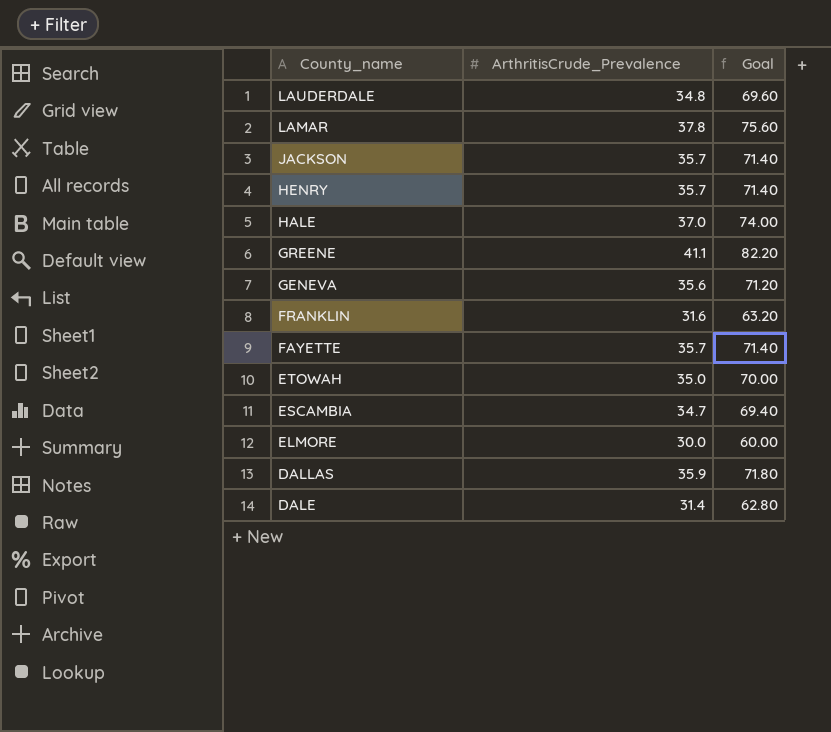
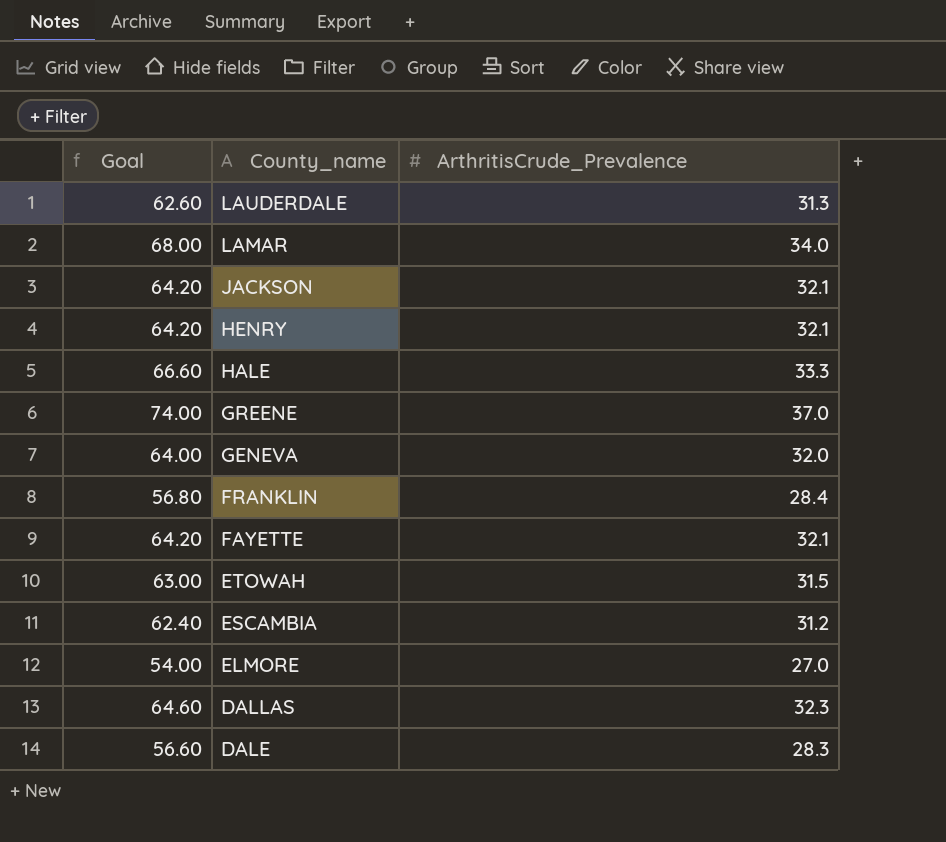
column Goal | position: 3 -> 1
LAUDERDALE | Goal: 69.60 -> 62.60
LAUDERDALE | ArthritisCrude_Prevalence: 34.8 -> 31.3
LAMAR | Goal: 75.60 -> 68.00
LAMAR | ArthritisCrude_Prevalence: 37.8 -> 34.0
JACKSON | Goal: 71.40 -> 64.20
JACKSON | ArthritisCrude_Prevalence: 35.7 -> 32.1
HENRY | Goal: 71.40 -> 64.20
HENRY | ArthritisCrude_Prevalence: 35.7 -> 32.1
HALE | Goal: 74.00 -> 66.60
HALE | ArthritisCrude_Prevalence: 37.0 -> 33.3
GREENE | Goal: 82.20 -> 74.00
GREENE | ArthritisCrude_Prevalence: 41.1 -> 37.0
GENEVA | Goal: 71.20 -> 64.00
GENEVA | ArthritisCrude_Prevalence: 35.6 -> 32.0
FRANKLIN | Goal: 63.20 -> 56.80
FRANKLIN | ArthritisCrude_Prevalence: 31.6 -> 28.4
FAYETTE | Goal: 71.40 -> 64.20
FAYETTE | ArthritisCrude_Prevalence: 35.7 -> 32.1
ETOWAH | Goal: 70.00 -> 63.00
ETOWAH | ArthritisCrude_Prevalence: 35.0 -> 31.5
ESCAMBIA | Goal: 69.40 -> 62.40
ESCAMBIA | ArthritisCrude_Prevalence: 34.7 -> 31.2
ELMORE | Goal: 60.00 -> 54.00
ELMORE | ArthritisCrude_Prevalence: 30.0 -> 27.0
DALLAS | Goal: 71.80 -> 64.60
DALLAS | ArthritisCrude_Prevalence: 35.9 -> 32.3
DALE | Goal: 62.80 -> 56.60
DALE | ArthritisCrude_Prevalence: 31.4 -> 28.3

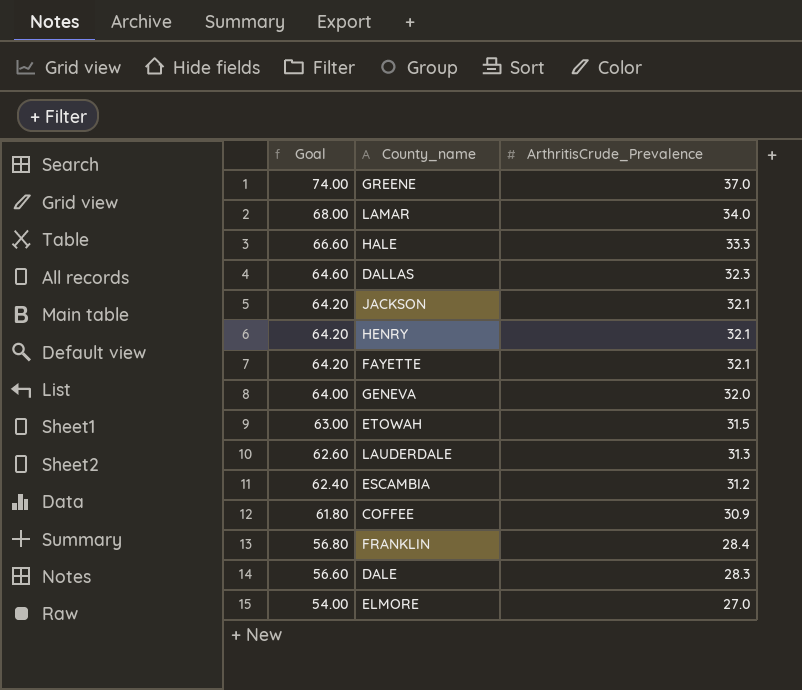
row order: County_name descending -> Goal descending
row COFFEE: none -> 61.80 | 30.9

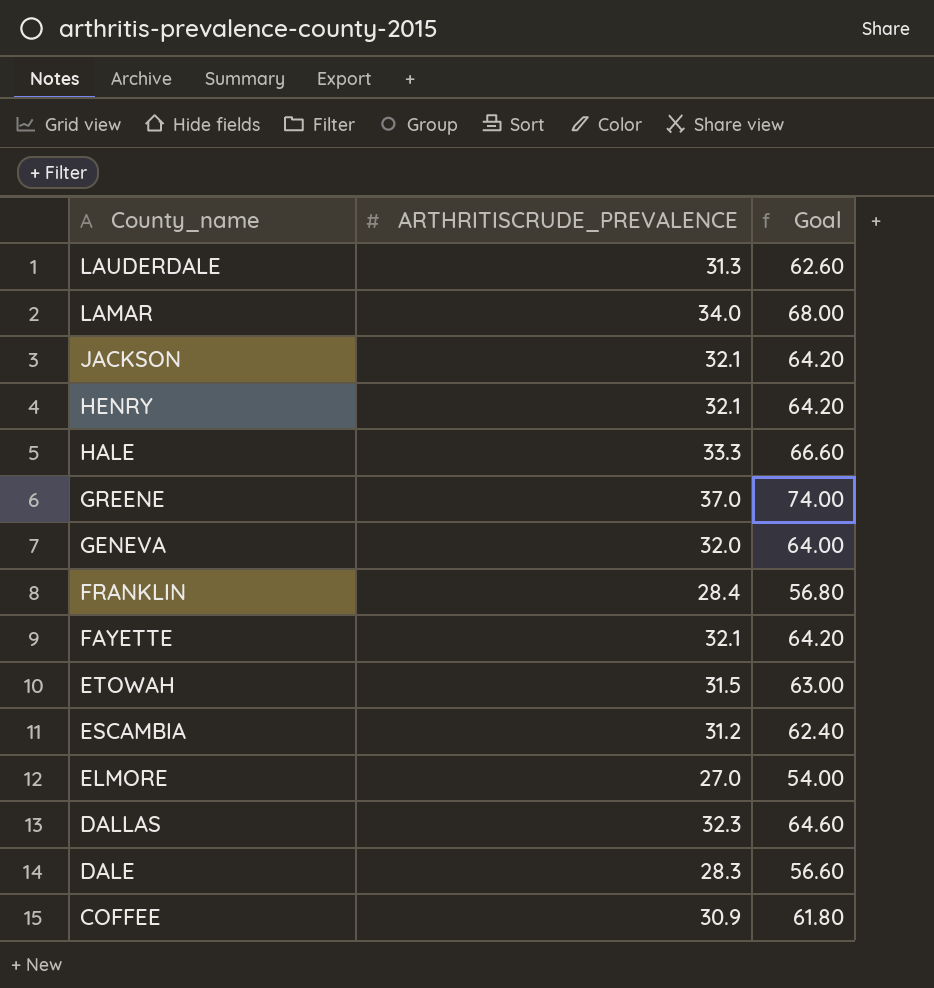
row order: Goal descending -> County_name descending
column name: ArthritisCrude_Prevalence -> ARTHRITISCRUDE_PREVALENCE
column Goal | position: 1 -> 3

